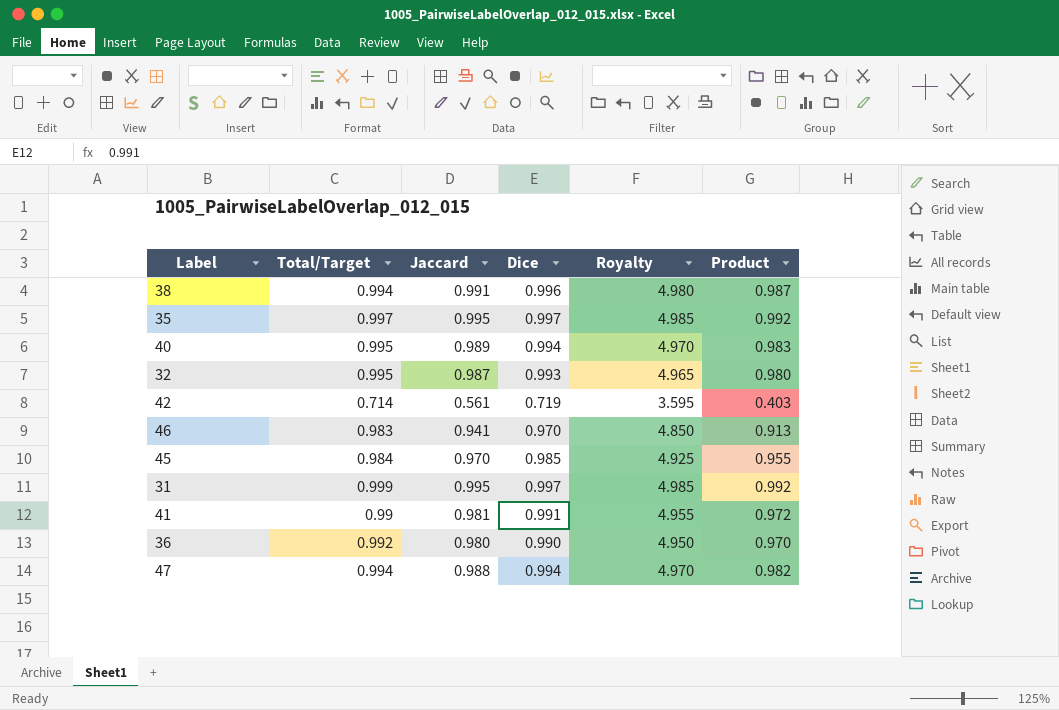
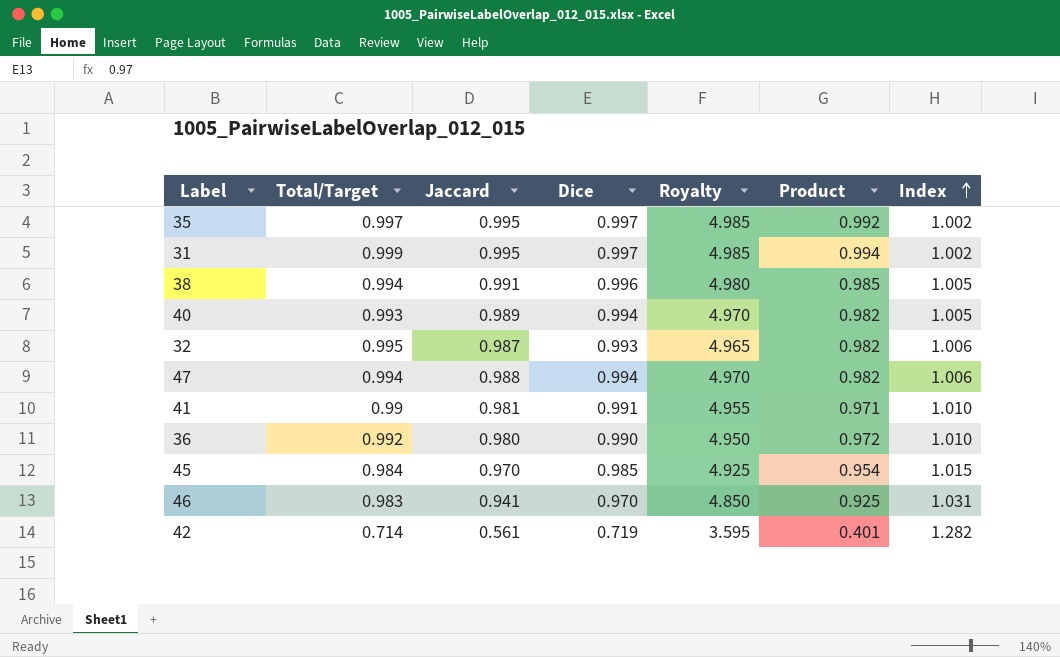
row order: none -> Index ascending
column Product | formula: [Jaccard] * [Dice] -> [Total/Target] * [Jaccard]
column Index | formula: none -> [Dice] / [Jaccard]
40 | Total/Target: 0.995 -> 0.993

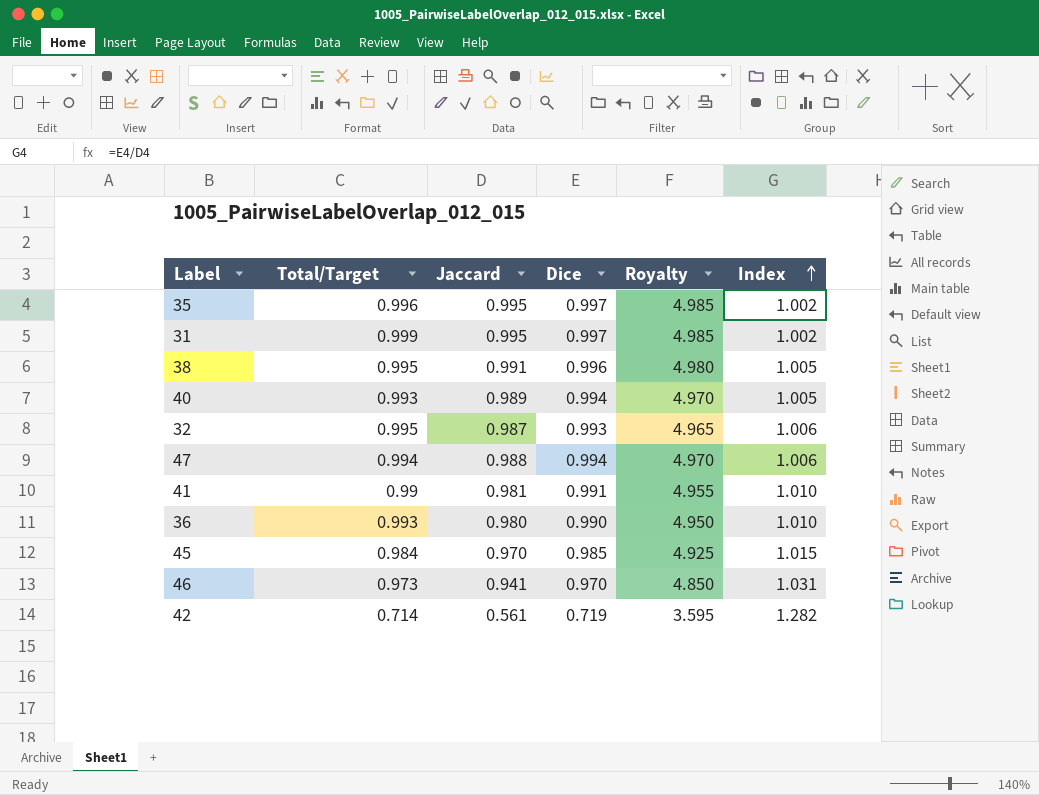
column Product | formula: [Total/Target] * [Jaccard] -> none
35 | Total/Target: 0.997 -> 0.996
38 | Total/Target: 0.994 -> 0.995
36 | Total/Target: 0.992 -> 0.993
46 | Total/Target: 0.983 -> 0.973

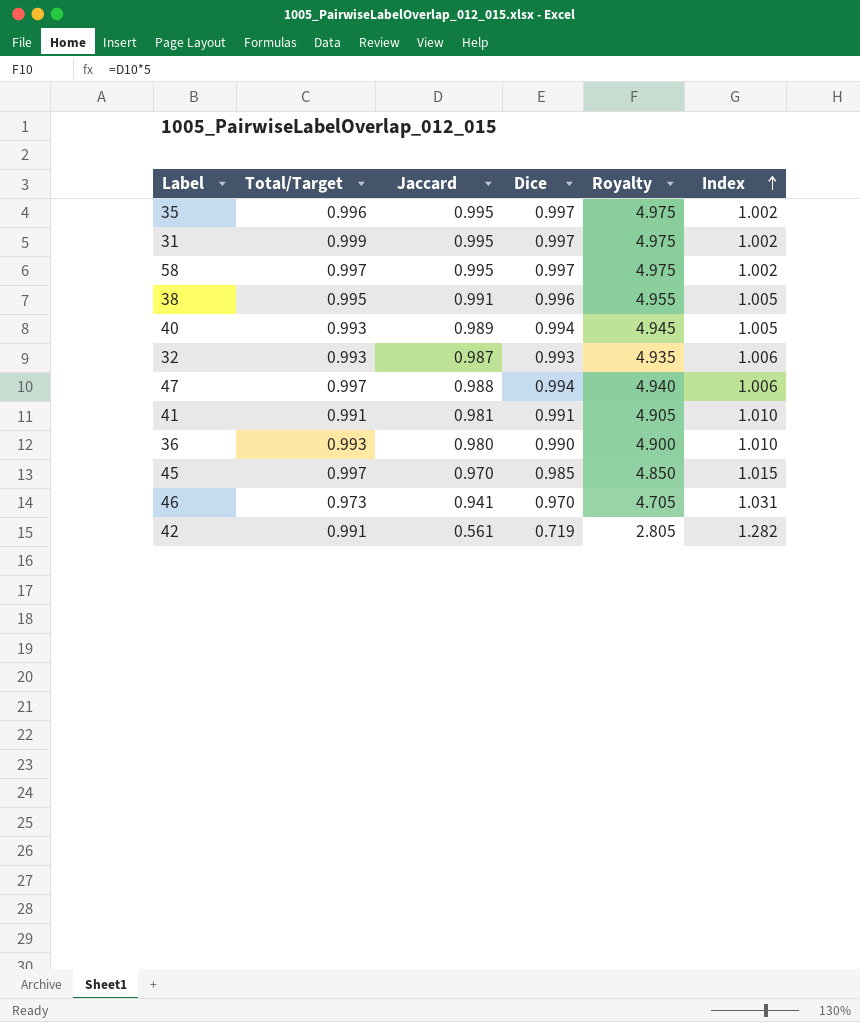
column Royalty | formula: [Dice] * 5 -> [Jaccard] * 5
row 58: none -> 0.997 | 0.995 | 0.997 | 4.975 | 1.002
32 | Total/Target: 0.995 -> 0.993
47 | Total/Target: 0.994 -> 0.997
41 | Total/Target: 0.99 -> 0.991
45 | Total/Target: 0.984 -> 0.997
42 | Total/Target: 0.714 -> 0.991

